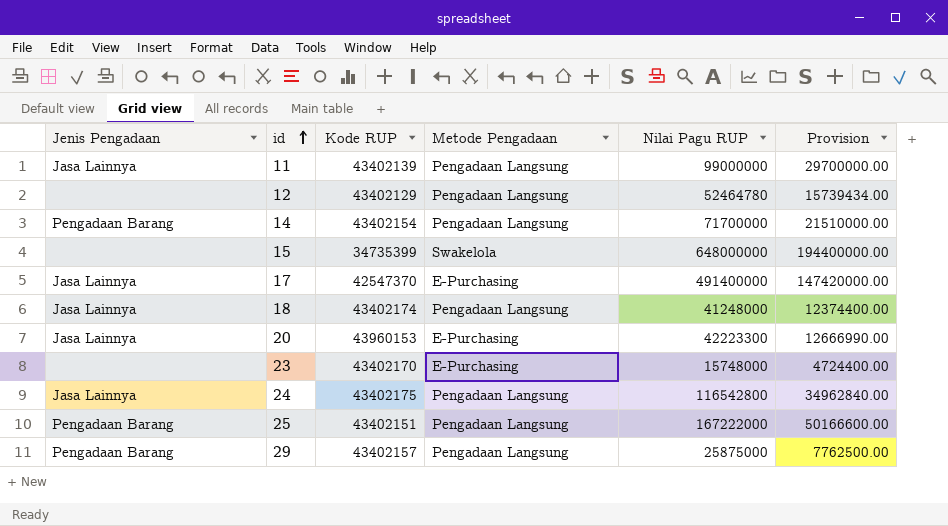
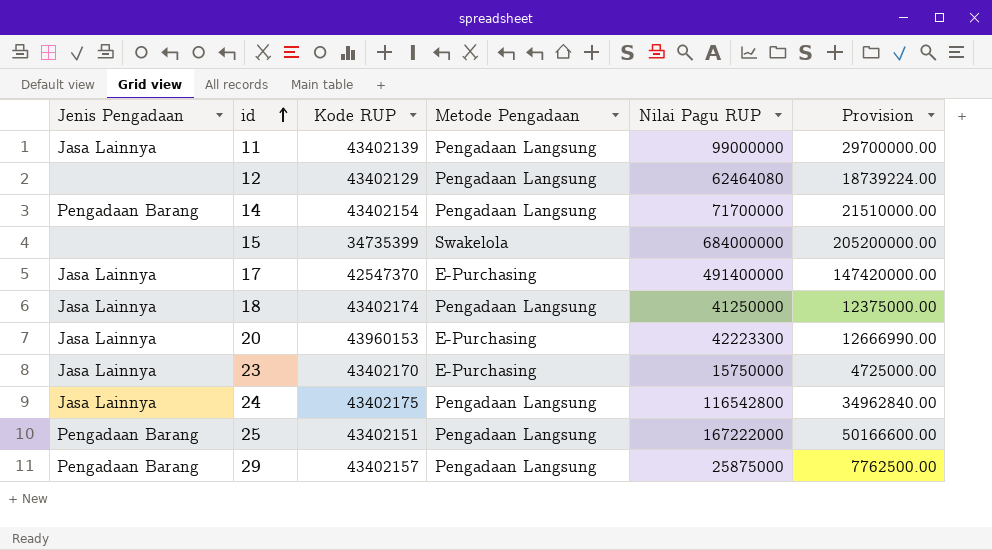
12 | Nilai Pagu RUP: 52464780 -> 62464080
12 | Provision: 15739434.00 -> 18739224.00
15 | Nilai Pagu RUP: 648000000 -> 684000000
15 | Provision: 194400000.00 -> 205200000.00
18 | Nilai Pagu RUP: 41248000 -> 41250000
18 | Provision: 12374400.00 -> 12375000.00
23 | Jenis Pengadaan: none -> Jasa Lainnya
23 | Nilai Pagu RUP: 15748000 -> 15750000
23 | Provision: 4724400.00 -> 4725000.00

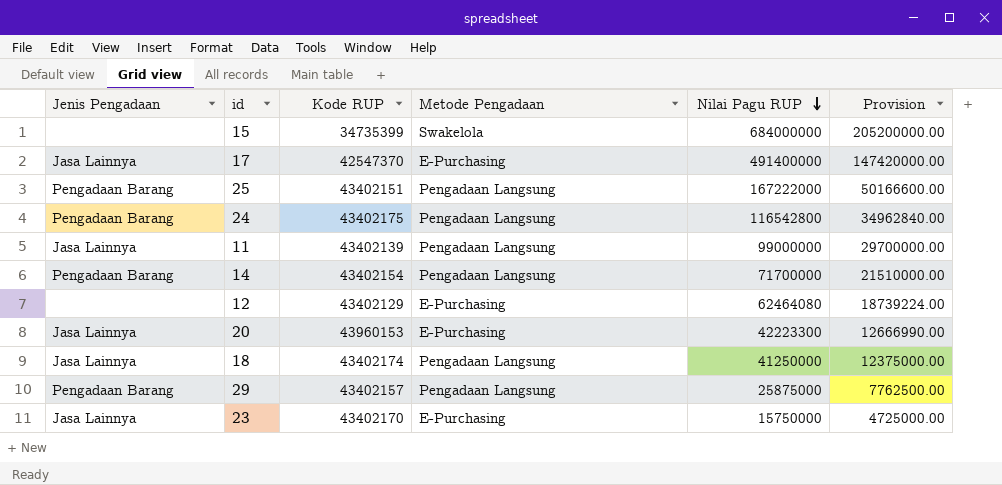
row order: id ascending -> Nilai Pagu RUP descending
24 | Jenis Pengadaan: Jasa Lainnya -> Pengadaan Barang
12 | Metode Pengadaan: Pengadaan Langsung -> E-Purchasing

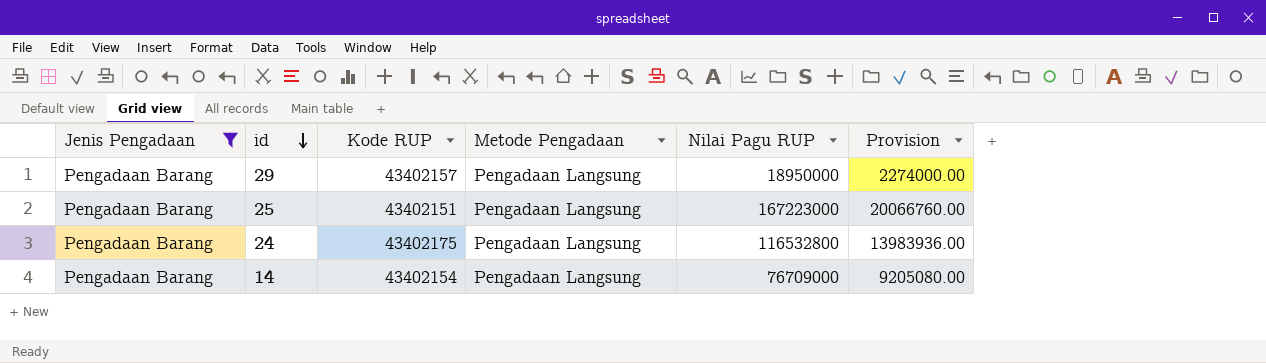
filter: none -> Jenis Pengadaan = Pengadaan Barang
row order: Nilai Pagu RUP descending -> id descending
column Provision | formula: [Nilai Pagu RUP] * 0.3 -> [Nilai Pagu RUP] * 0.12
29 | Nilai Pagu RUP: 25875000 -> 18950000
25 | Nilai Pagu RUP: 167222000 -> 167223000
24 | Nilai Pagu RUP: 116542800 -> 116532800
14 | Nilai Pagu RUP: 71700000 -> 76709000

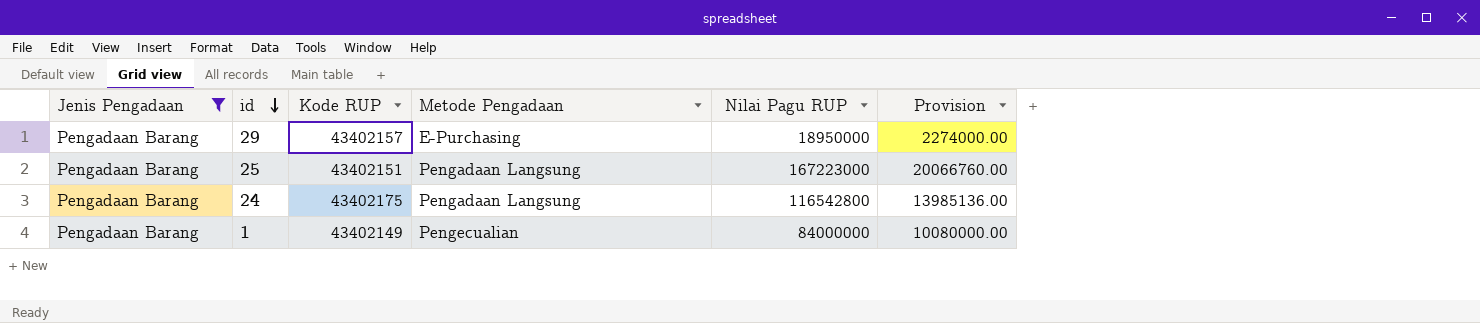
row 14: Pengadaan Barang | 43402154 | Pengadaan Langsung | 76709000 | 9205080.00 -> none
29 | Metode Pengadaan: Pengadaan Langsung -> E-Purchasing
24 | Nilai Pagu RUP: 116532800 -> 116542800
24 | Provision: 13983936.00 -> 13985136.00
row 1: none -> Pengadaan Barang | 43402149 | Pengecualian | 84000000 | 10080000.00

